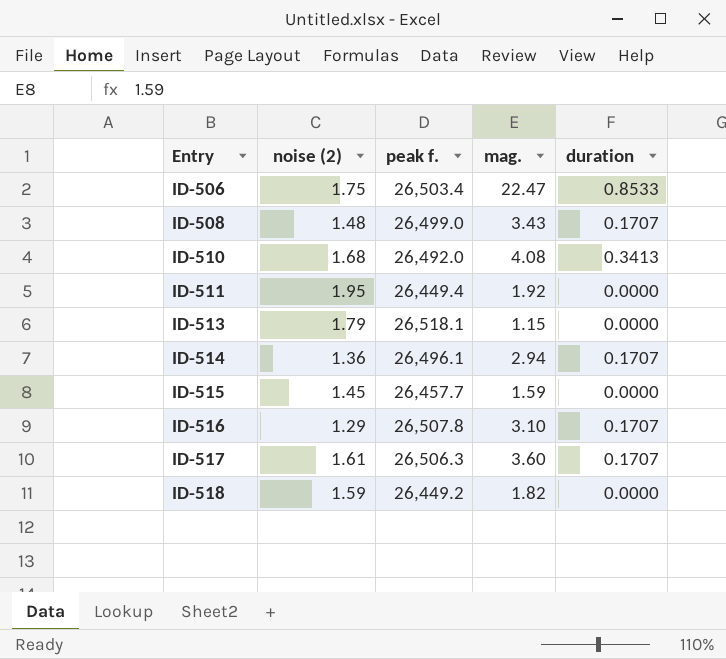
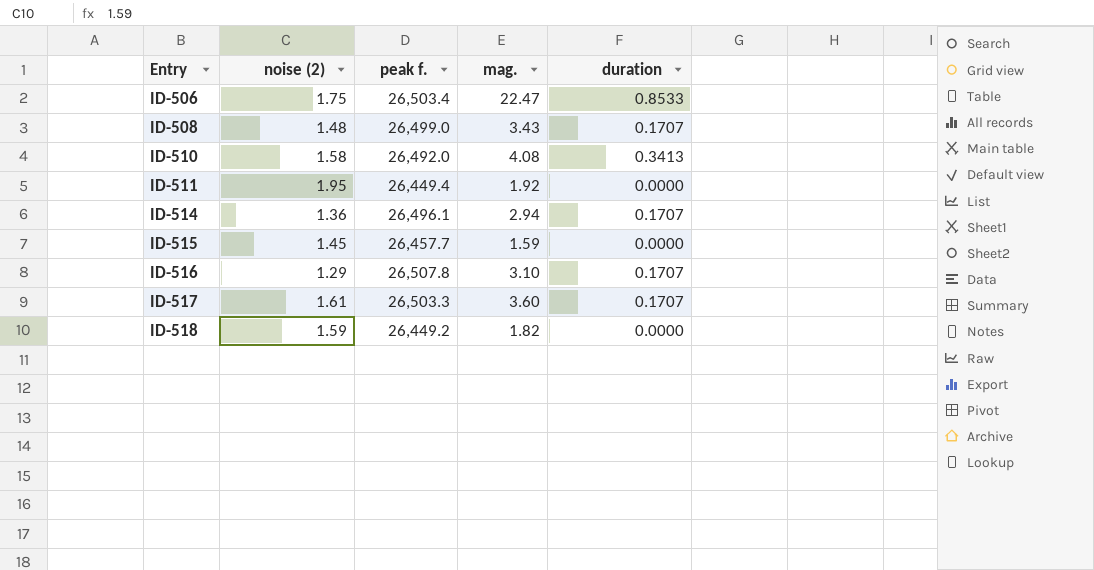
row ID-513: 1.79 | 26,518.1 | 1.15 | 0.0000 -> none
ID-510 | noise (2): 1.68 -> 1.58
ID-517 | peak f.: 26,506.3 -> 26,503.3

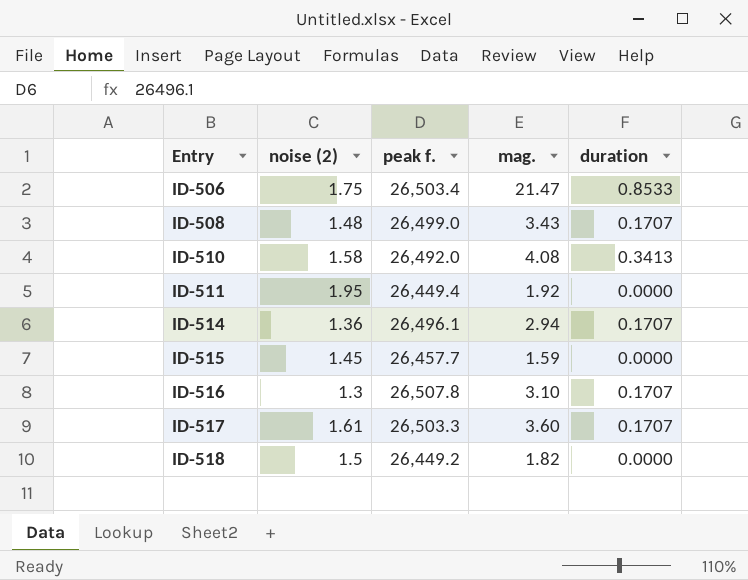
ID-506 | mag.: 22.47 -> 21.47
ID-516 | noise (2): 1.29 -> 1.3
ID-518 | noise (2): 1.59 -> 1.5

